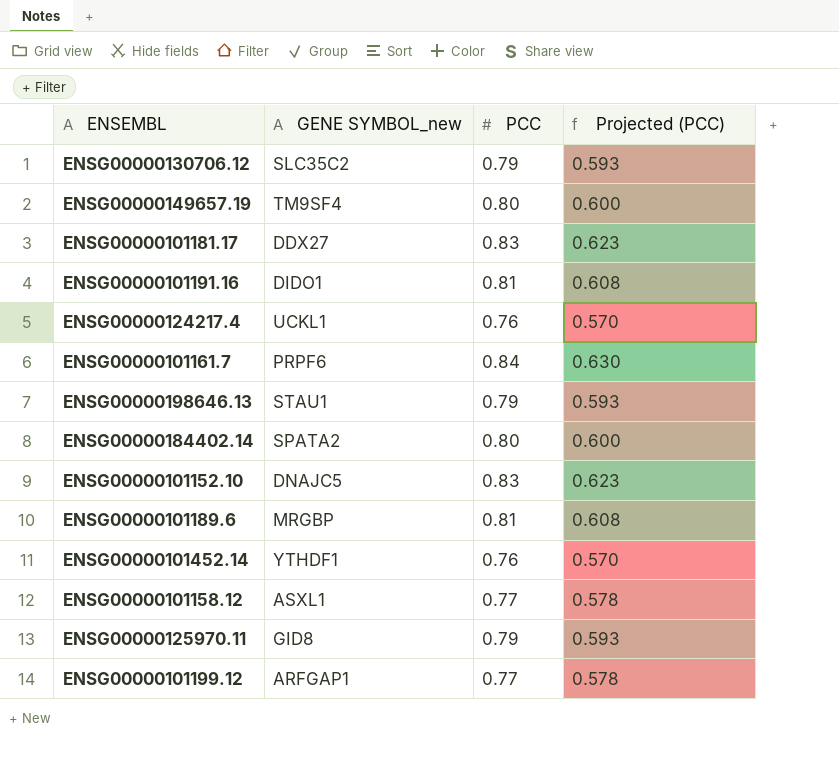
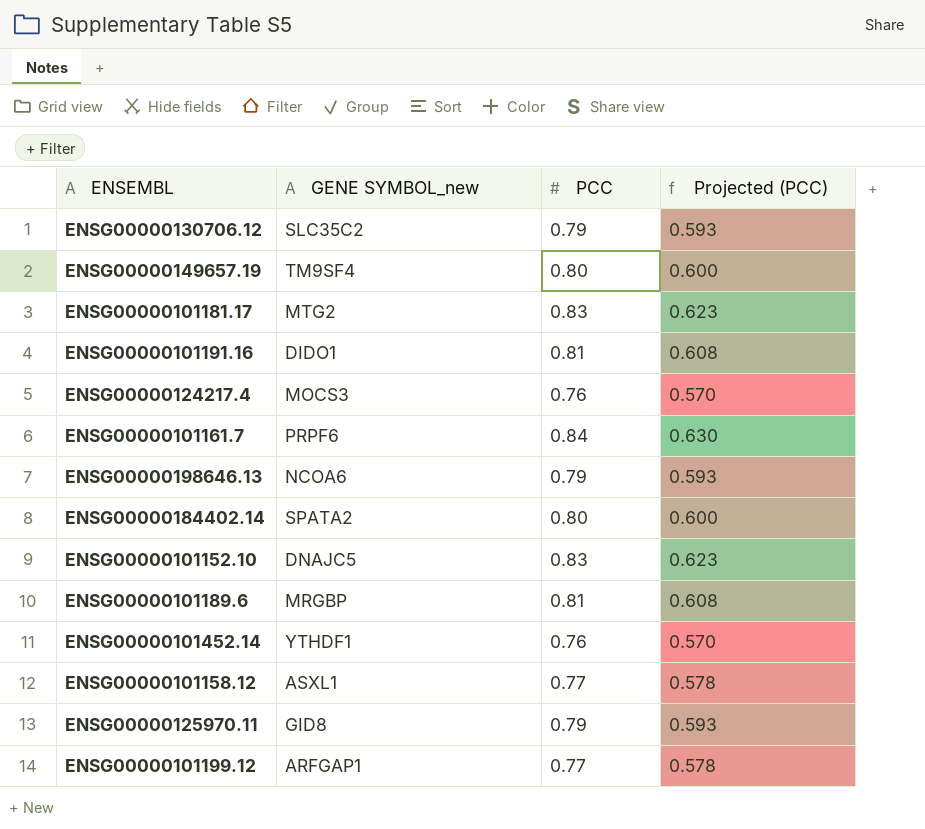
ENSG00000101181.17 | GENE SYMBOL_new: DDX27 -> MTG2
ENSG00000124217.4 | GENE SYMBOL_new: UCKL1 -> MOCS3
ENSG00000198646.13 | GENE SYMBOL_new: STAU1 -> NCOA6

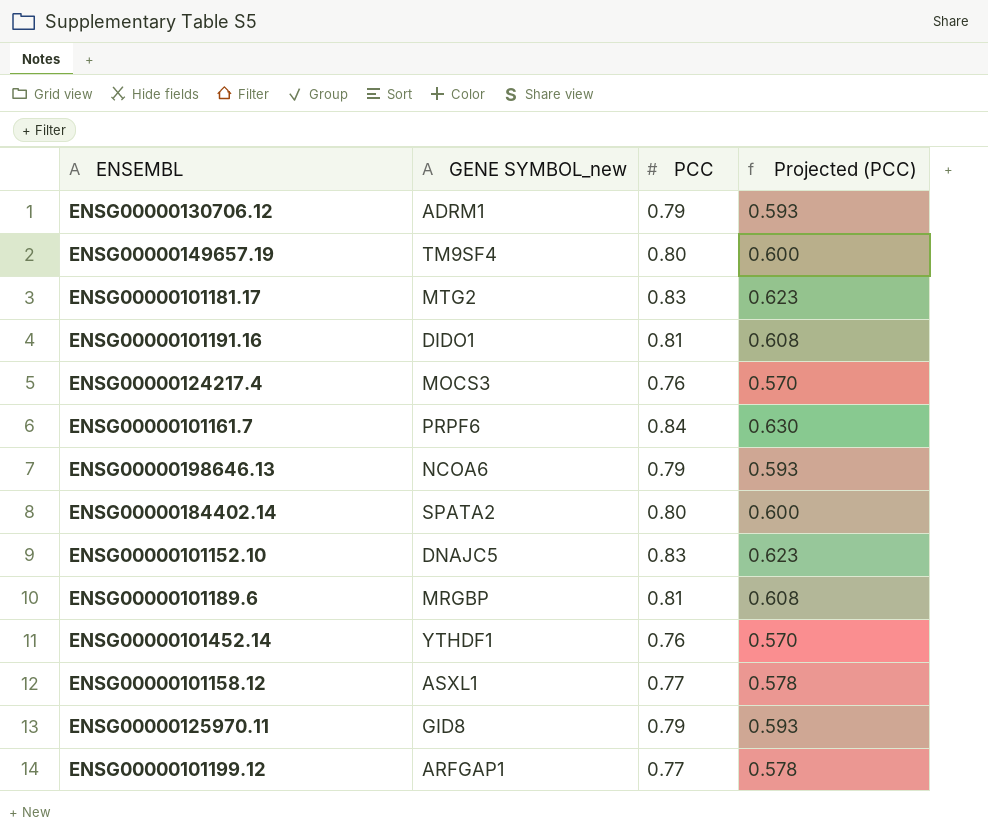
ENSG00000130706.12 | GENE SYMBOL_new: SLC35C2 -> ADRM1

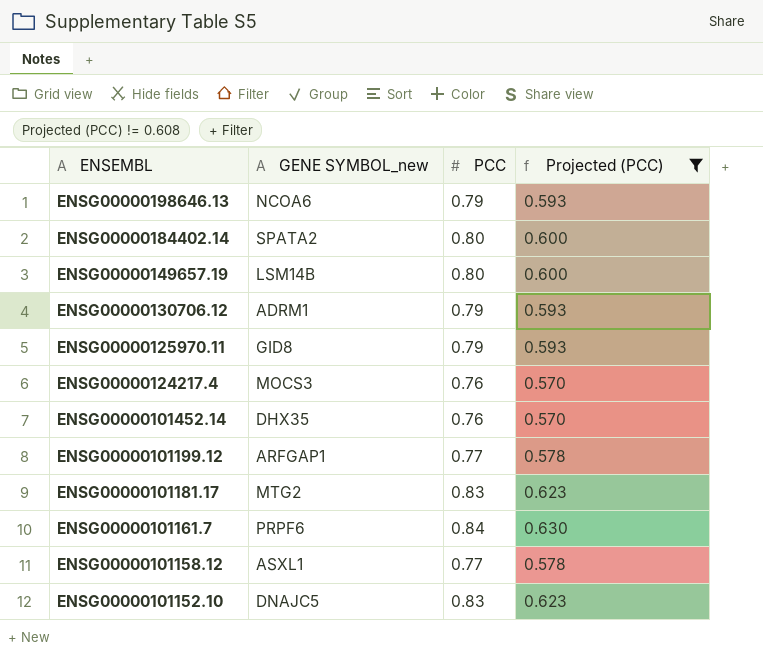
filter: none -> Projected (PCC) != 0.608
row order: none -> ENSEMBL descending
ENSG00000149657.19 | GENE SYMBOL_new: TM9SF4 -> LSM14B
ENSG00000101452.14 | GENE SYMBOL_new: YTHDF1 -> DHX35

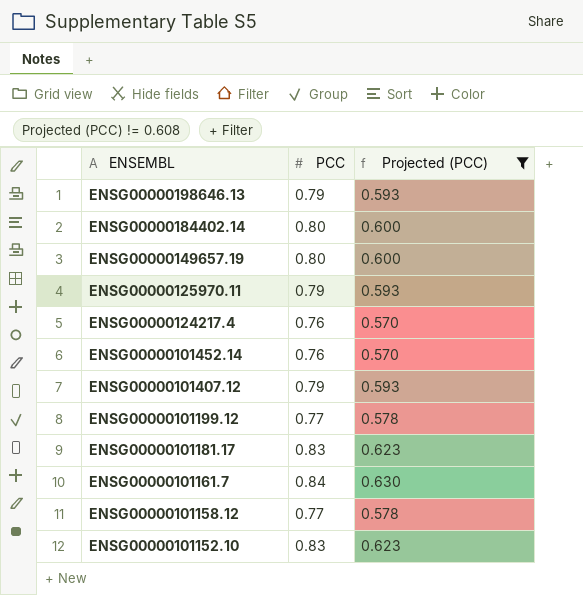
column GENE SYMBOL_new | position: 2 -> none
row ENSG00000130706.12: ADRM1 | 0.79 | 0.593 -> none
row ENSG00000101407.12: none -> 0.79 | 0.593

